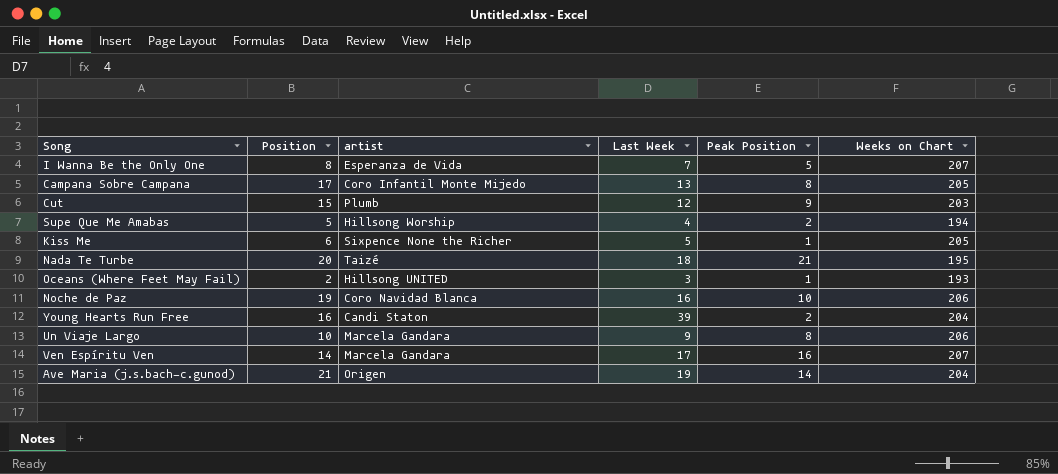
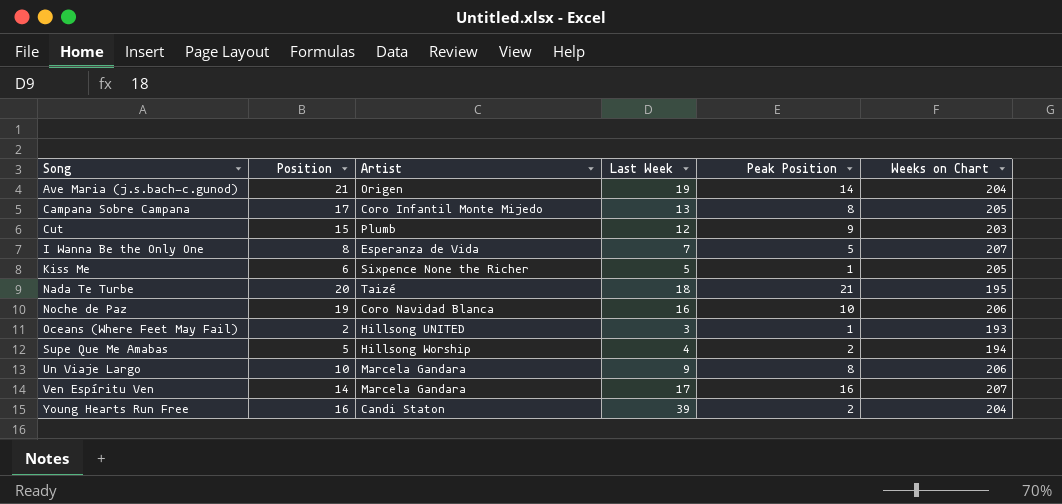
row order: none -> Song ascending
column name: artist -> Artist

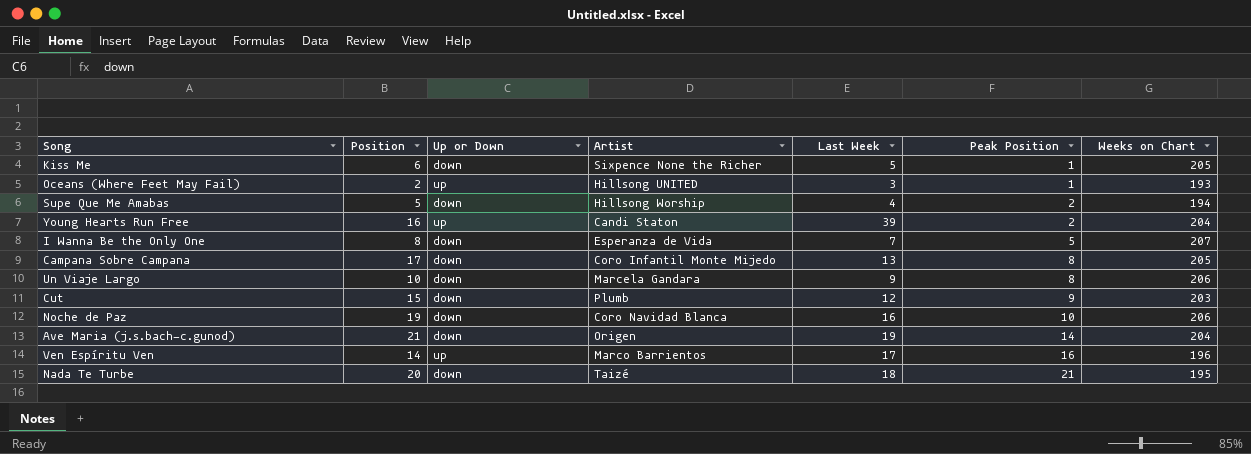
row order: Song ascending -> Peak Position ascending
column Up or Down | position: none -> 3
Ven Espíritu Ven | Artist: Marcela Gandara -> Marco Barrientos
Ven Espíritu Ven | Weeks on Chart: 207 -> 196

